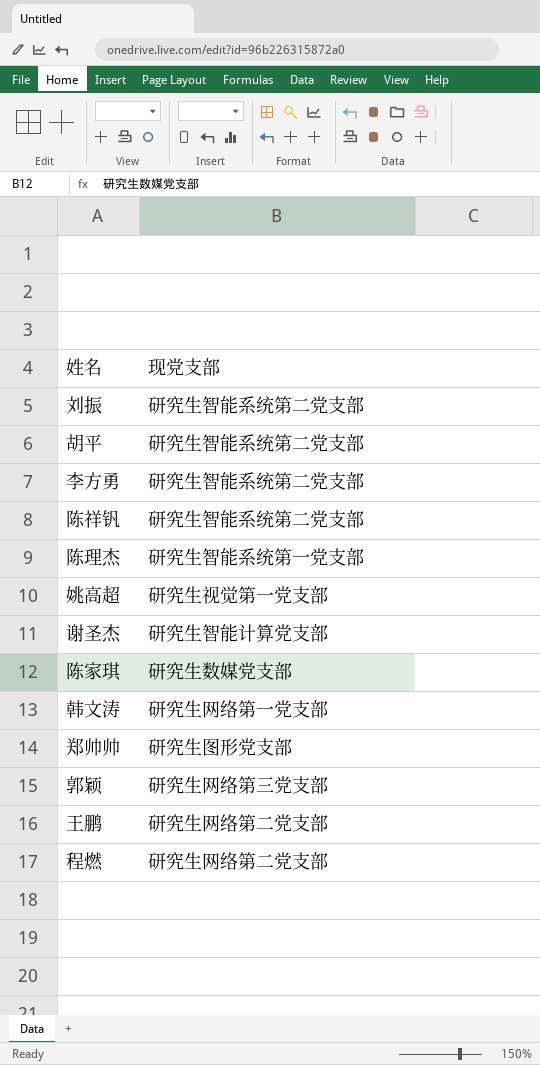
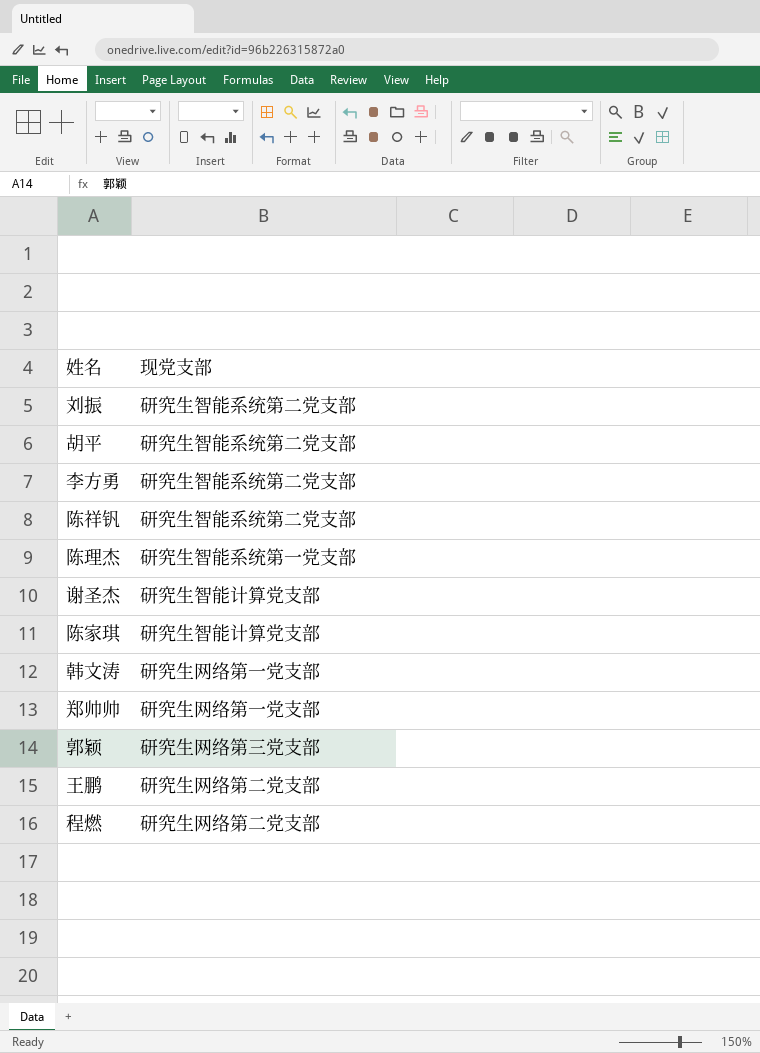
row 姚高超: 研究生视觉第一党支部 -> none
陈家琪 | 现党支部: 研究生数媒党支部 -> 研究生智能计算党支部
郑帅帅 | 现党支部: 研究生图形党支部 -> 研究生网络第一党支部

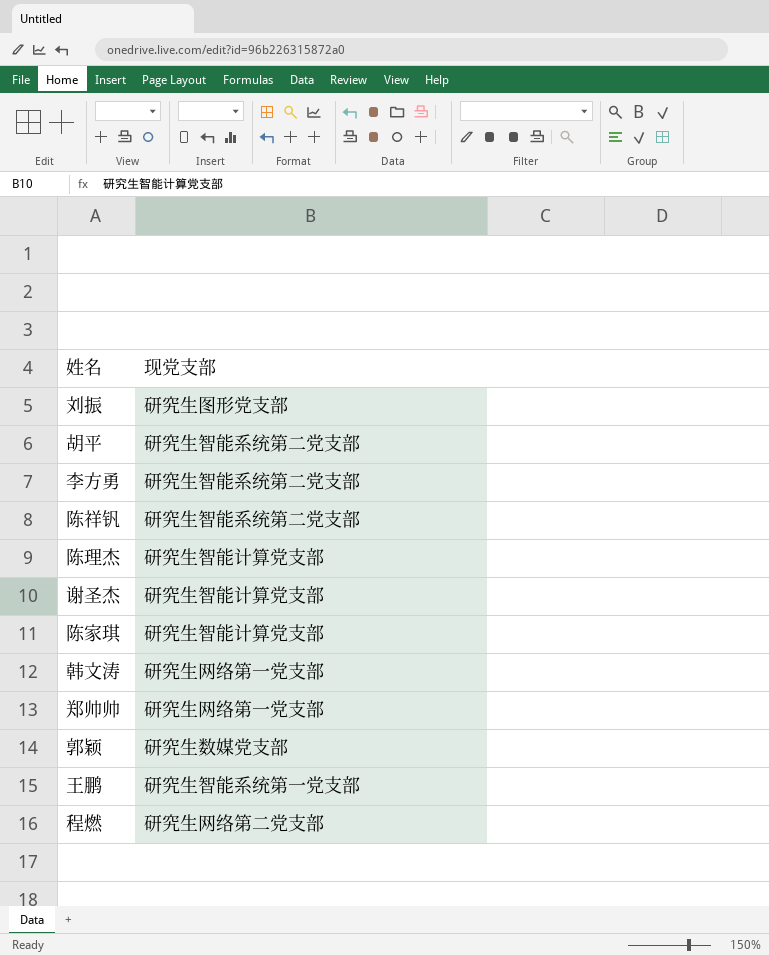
刘振 | 现党支部: 研究生智能系统第二党支部 -> 研究生图形党支部
陈理杰 | 现党支部: 研究生智能系统第一党支部 -> 研究生智能计算党支部
郭颖 | 现党支部: 研究生网络第三党支部 -> 研究生数媒党支部
王鹏 | 现党支部: 研究生网络第二党支部 -> 研究生智能系统第一党支部

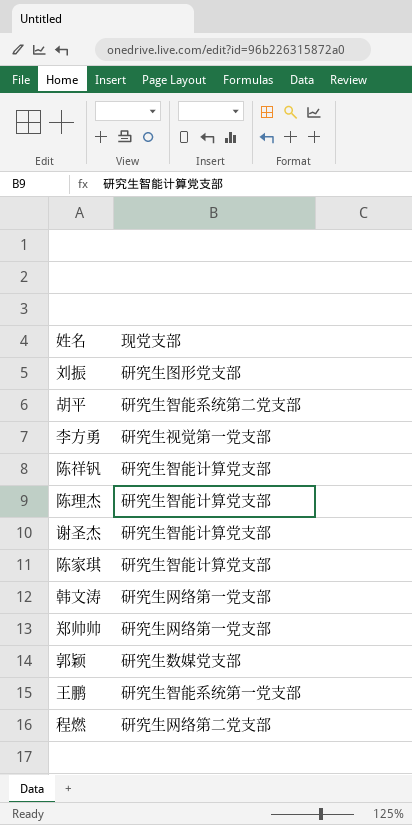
李方勇 | 现党支部: 研究生智能系统第二党支部 -> 研究生视觉第一党支部
陈祥钒 | 现党支部: 研究生智能系统第二党支部 -> 研究生智能计算党支部

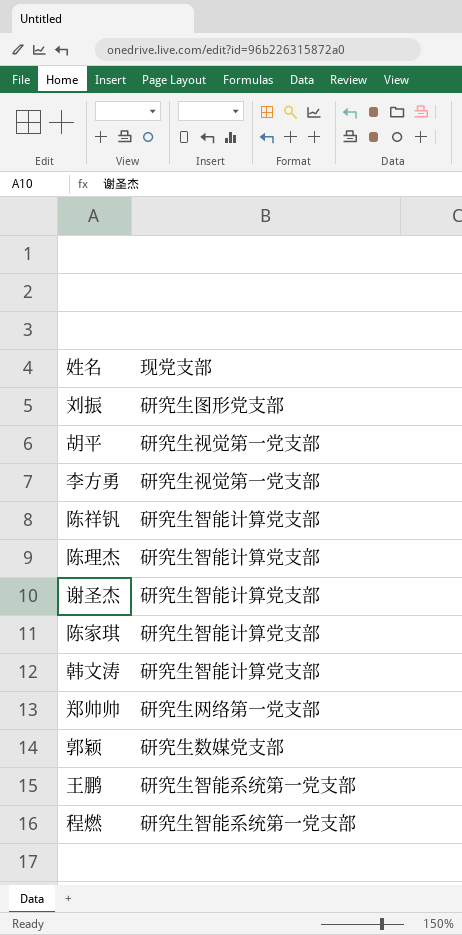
胡平 | 现党支部: 研究生智能系统第二党支部 -> 研究生视觉第一党支部
韩文涛 | 现党支部: 研究生网络第一党支部 -> 研究生智能计算党支部
程燃 | 现党支部: 研究生网络第二党支部 -> 研究生智能系统第一党支部

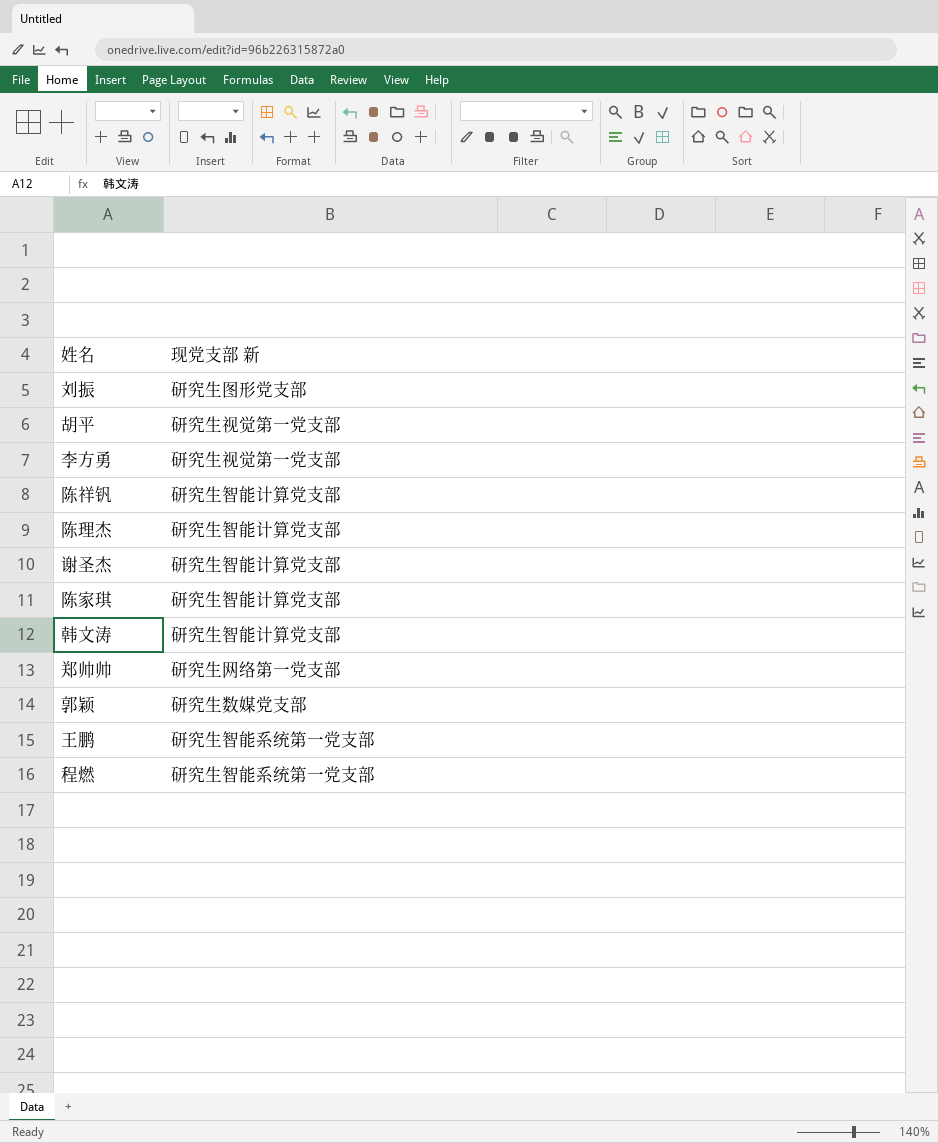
column name: 现党支部 -> 现党支部 新

